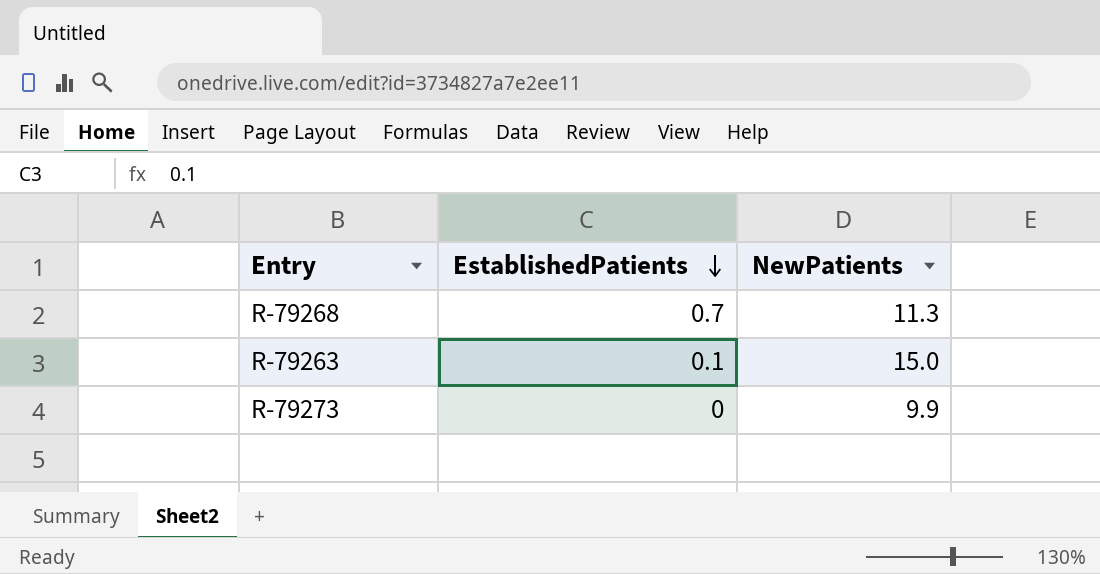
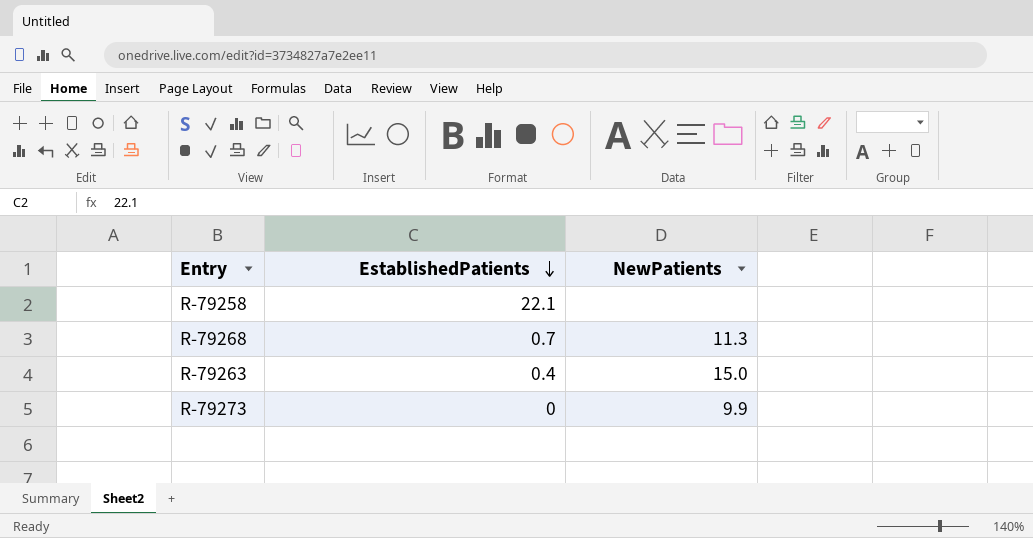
row R-79258: none -> 22.1 | none
R-79263 | EstablishedPatients: 0.1 -> 0.4

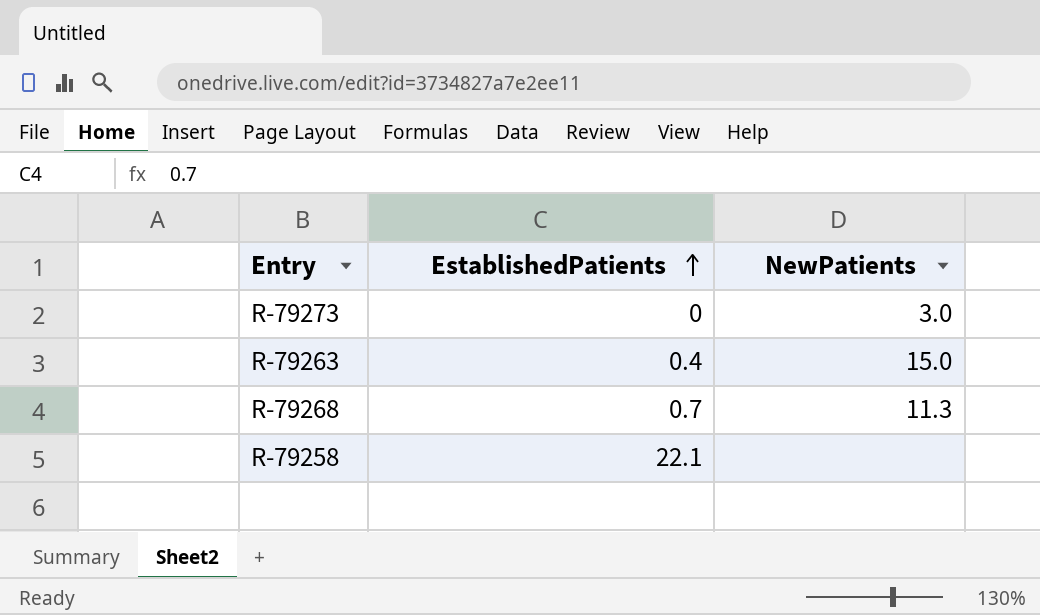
row order: EstablishedPatients descending -> EstablishedPatients ascending
R-79273 | NewPatients: 9.9 -> 3.0

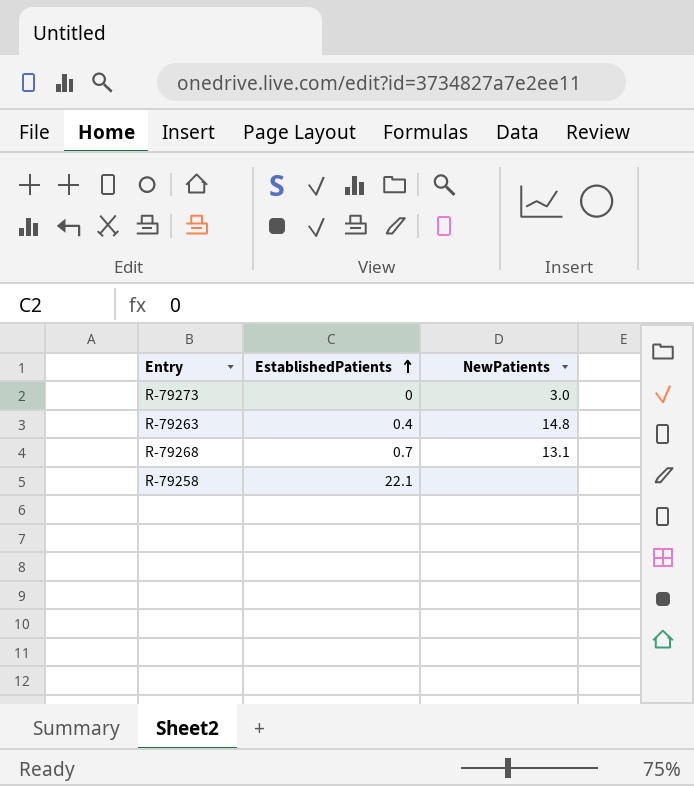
R-79263 | NewPatients: 15.0 -> 14.8
R-79268 | NewPatients: 11.3 -> 13.1

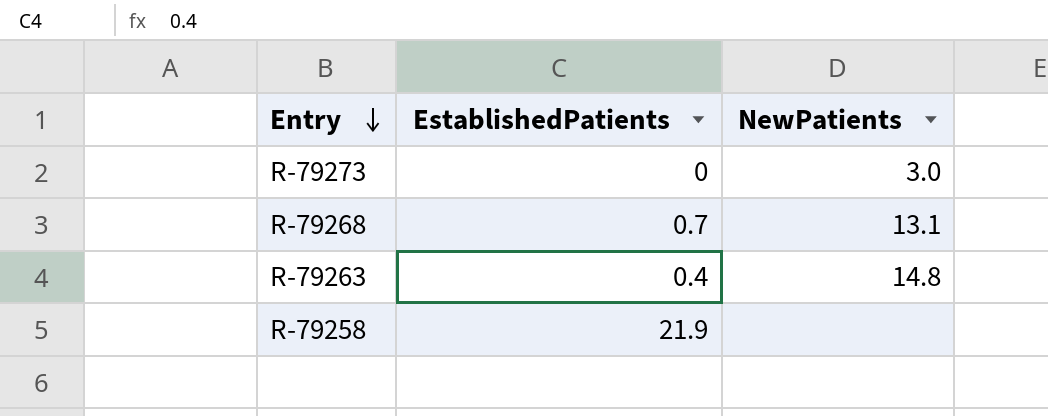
row order: EstablishedPatients ascending -> Entry descending
R-79258 | EstablishedPatients: 22.1 -> 21.9

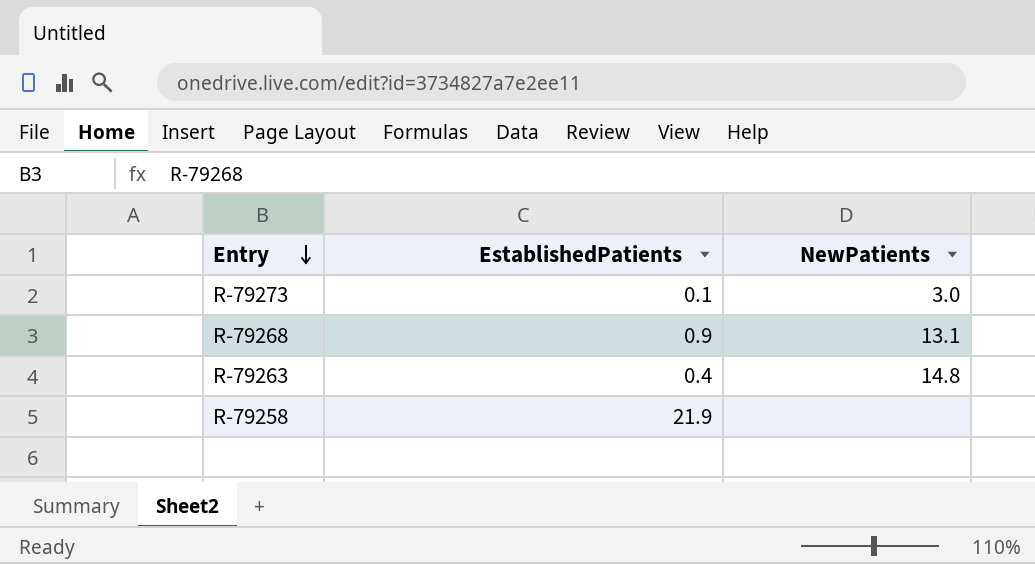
R-79273 | EstablishedPatients: 0 -> 0.1
R-79268 | EstablishedPatients: 0.7 -> 0.9

